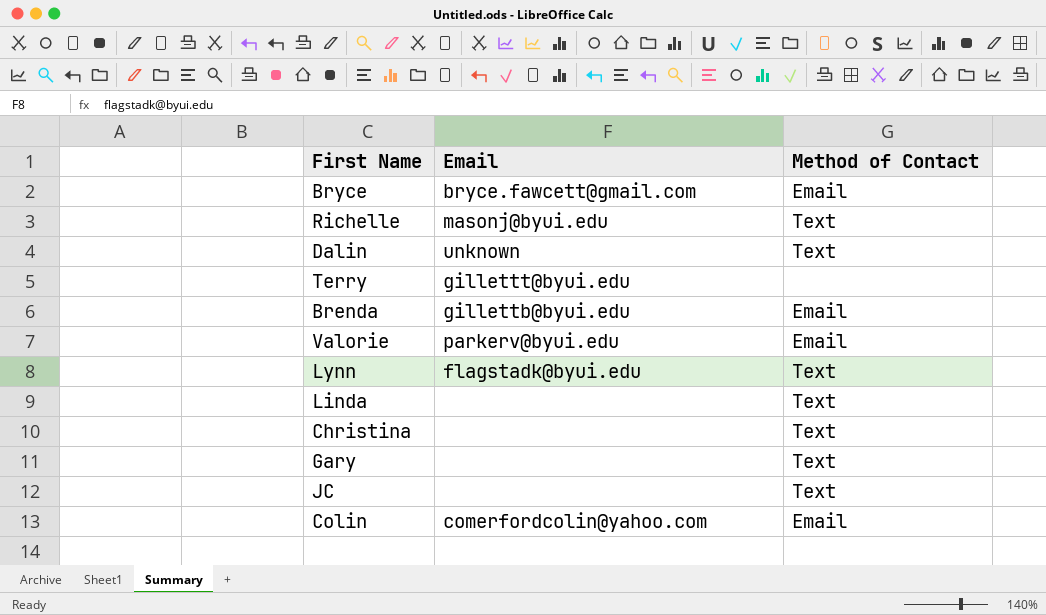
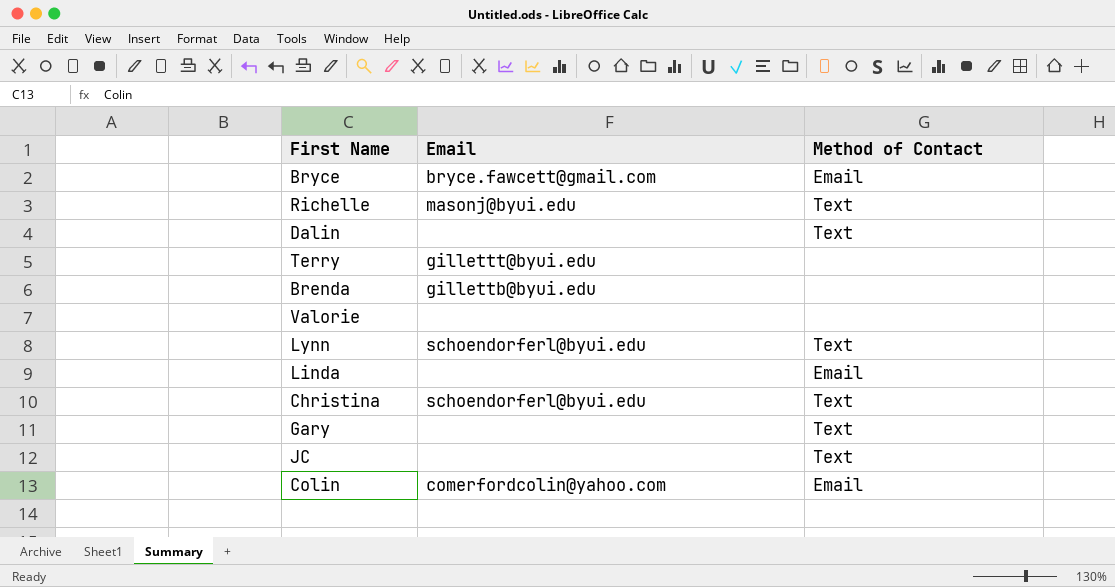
Dalin | Email: unknown -> none
Brenda | Method of Contact: Email -> none
Valorie | Email: parkerv@byui.edu -> none
Valorie | Method of Contact: Email -> none
Lynn | Email: flagstadk@byui.edu -> schoendorferl@byui.edu
Linda | Method of Contact: Text -> Email
Christina | Email: none -> schoendorferl@byui.edu

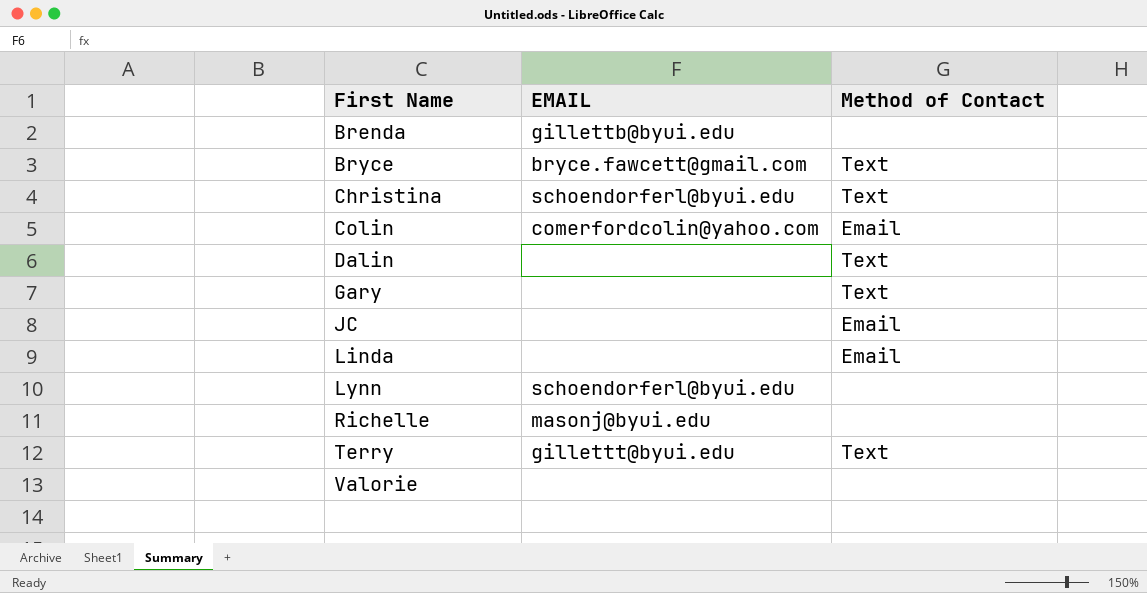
row order: none -> First Name ascending
column name: Email -> EMAIL
Bryce | Method of Contact: Email -> Text
JC | Method of Contact: Text -> Email
Lynn | Method of Contact: Text -> none
Richelle | Method of Contact: Text -> none
Terry | Method of Contact: none -> Text

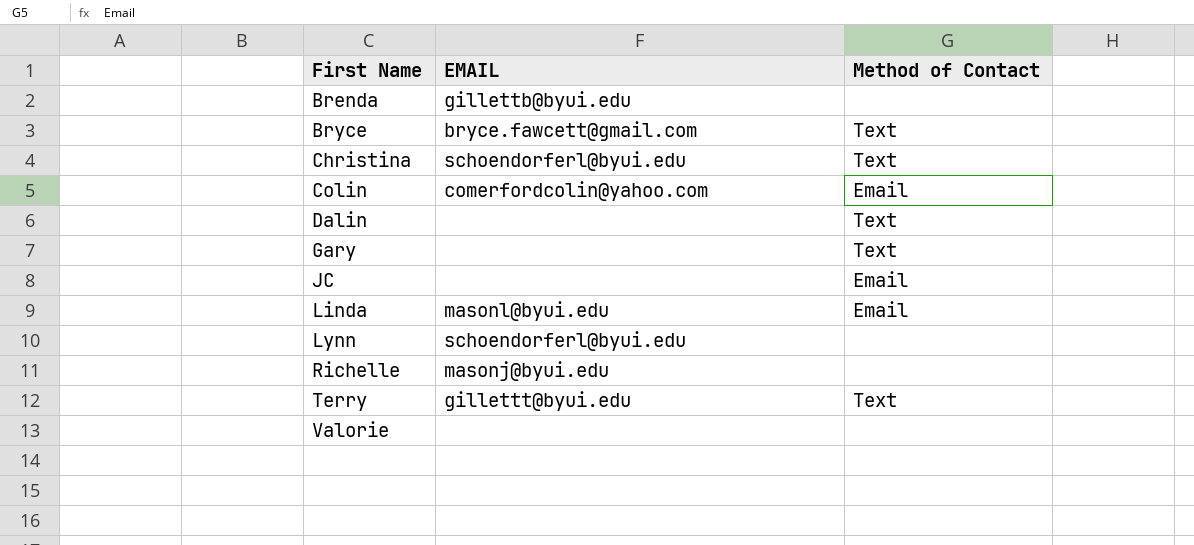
Linda | EMAIL: none -> masonl@byui.edu

